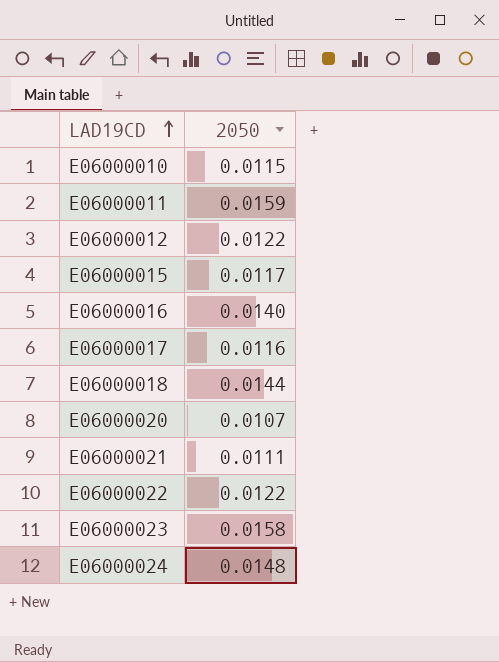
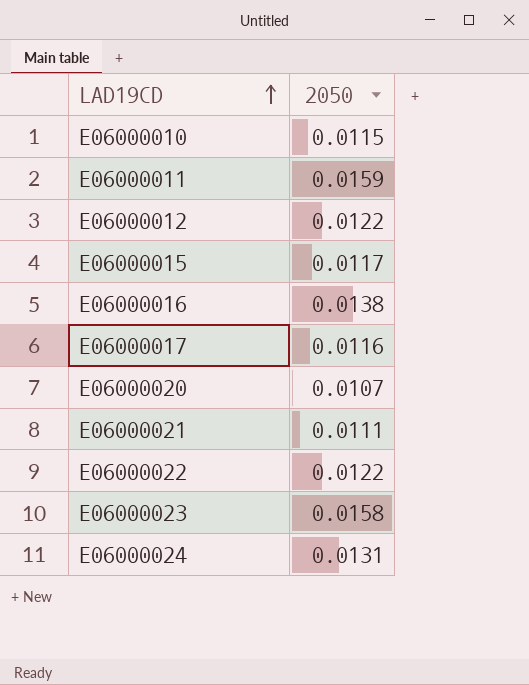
row E06000018: 0.0144 -> none
E06000016 | 2050: 0.0140 -> 0.0138
E06000024 | 2050: 0.0148 -> 0.0131

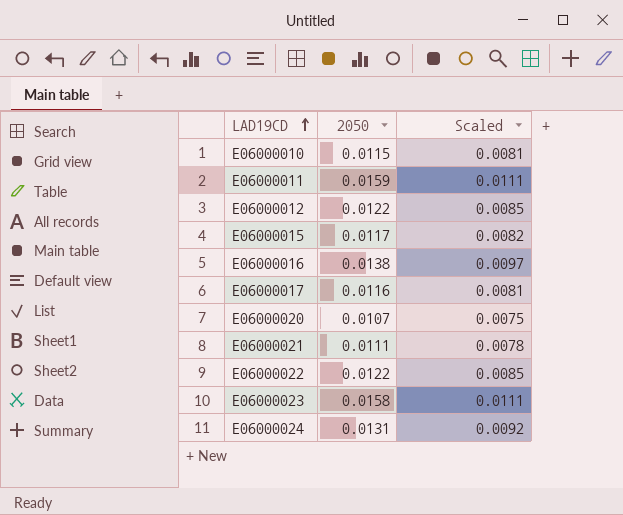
column Scaled | formula: none -> [2050] * 0.7

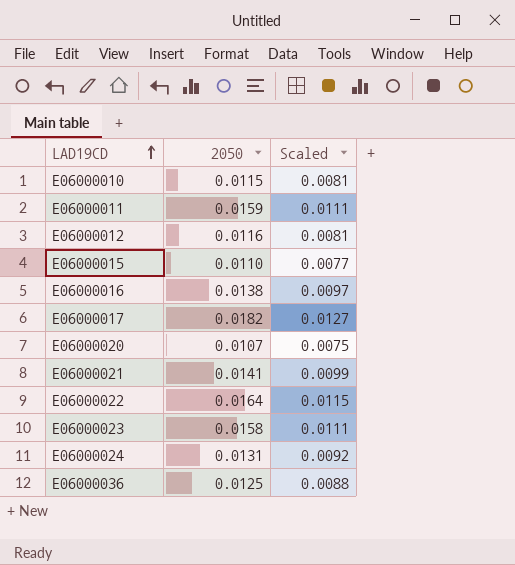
E06000012 | 2050: 0.0122 -> 0.0116
E06000012 | Scaled: 0.0085 -> 0.0081
E06000015 | 2050: 0.0117 -> 0.0110
E06000015 | Scaled: 0.0082 -> 0.0077
E06000017 | 2050: 0.0116 -> 0.0182
E06000017 | Scaled: 0.0081 -> 0.0127
E06000021 | 2050: 0.0111 -> 0.0141
E06000021 | Scaled: 0.0078 -> 0.0099
E06000022 | 2050: 0.0122 -> 0.0164
E06000022 | Scaled: 0.0085 -> 0.0115
row E06000036: none -> 0.0125 | 0.0088

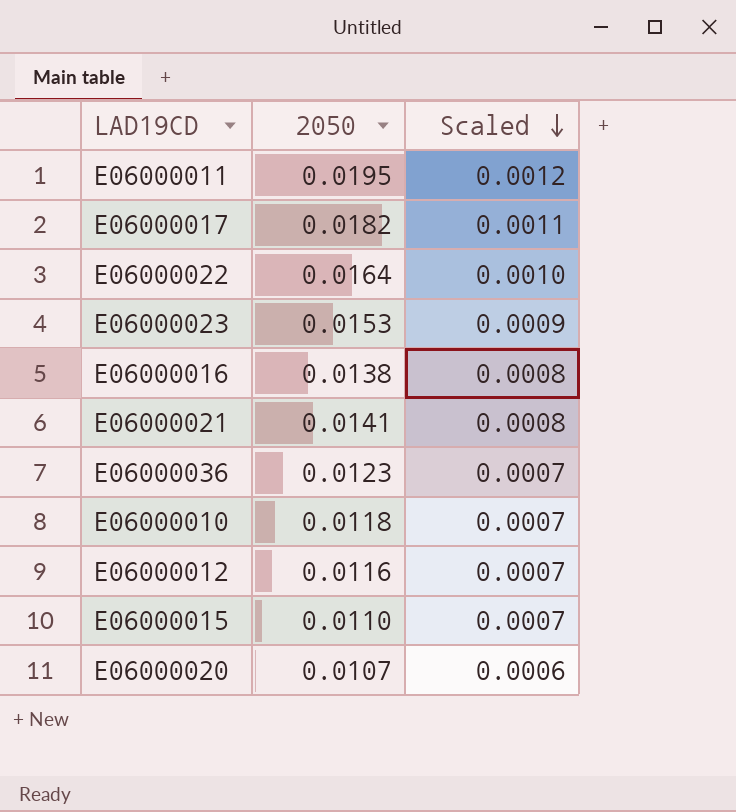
row order: LAD19CD ascending -> Scaled descending
column Scaled | formula: [2050] * 0.7 -> [2050] * 0.06
row E06000024: 0.0131 | 0.0092 -> none
E06000011 | 2050: 0.0159 -> 0.0195
E06000023 | 2050: 0.0158 -> 0.0153
E06000036 | 2050: 0.0125 -> 0.0123
E06000010 | 2050: 0.0115 -> 0.0118

